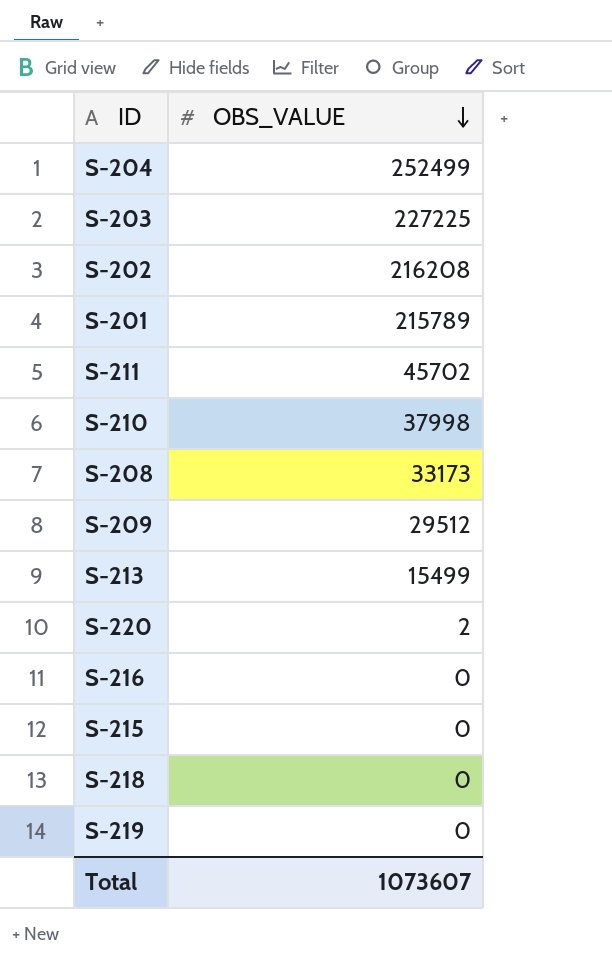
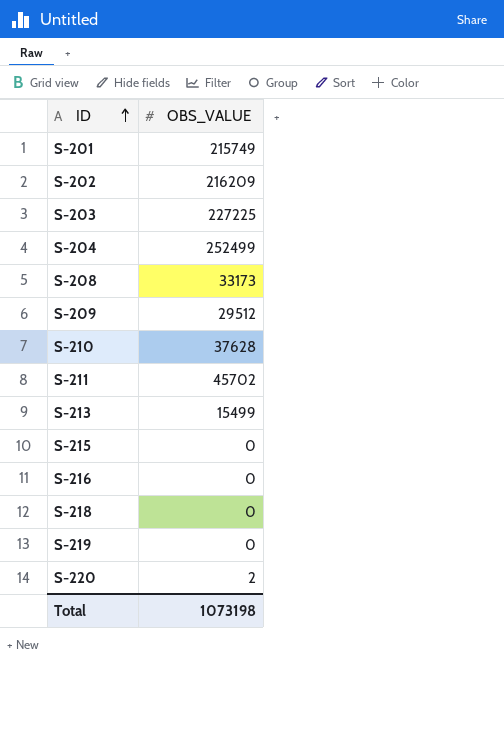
row order: OBS_VALUE descending -> ID ascending
S-201 | OBS_VALUE: 215789 -> 215749
S-202 | OBS_VALUE: 216208 -> 216209
S-210 | OBS_VALUE: 37998 -> 37628
Total | OBS_VALUE: 1073607 -> 1073198

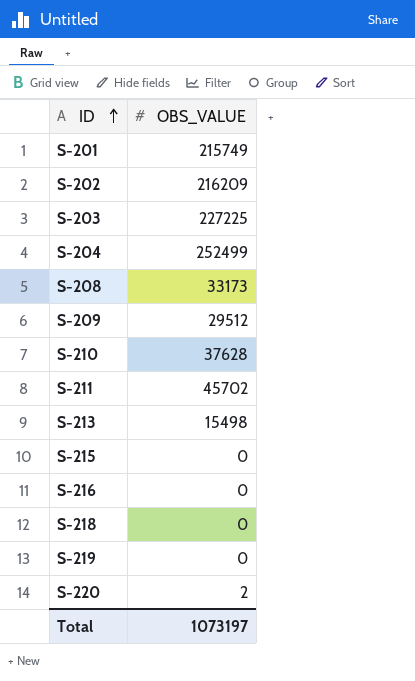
S-213 | OBS_VALUE: 15499 -> 15498
Total | OBS_VALUE: 1073198 -> 1073197

